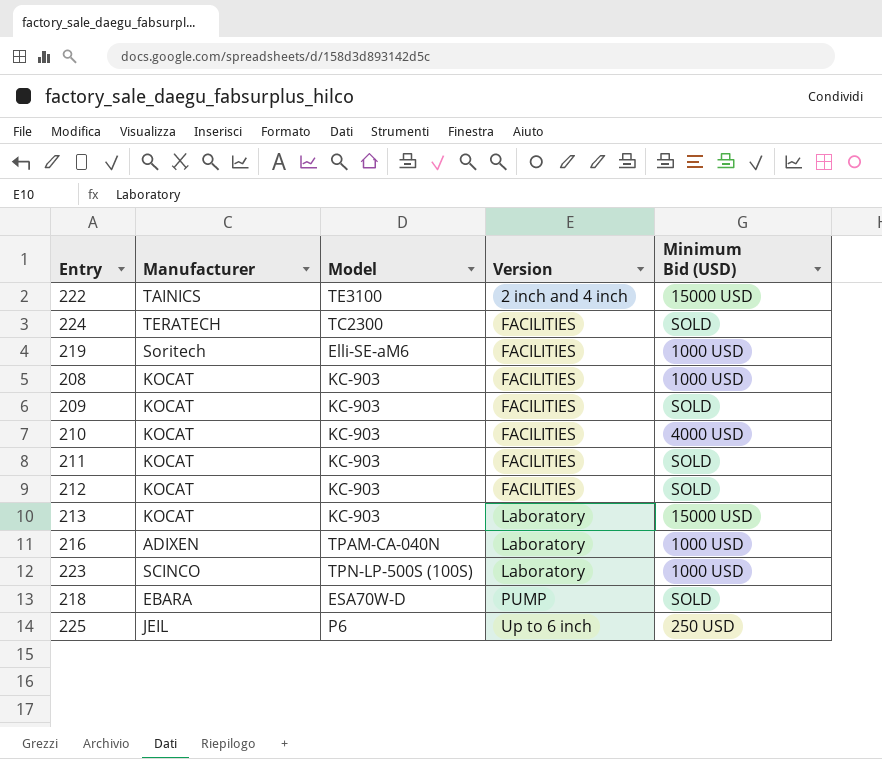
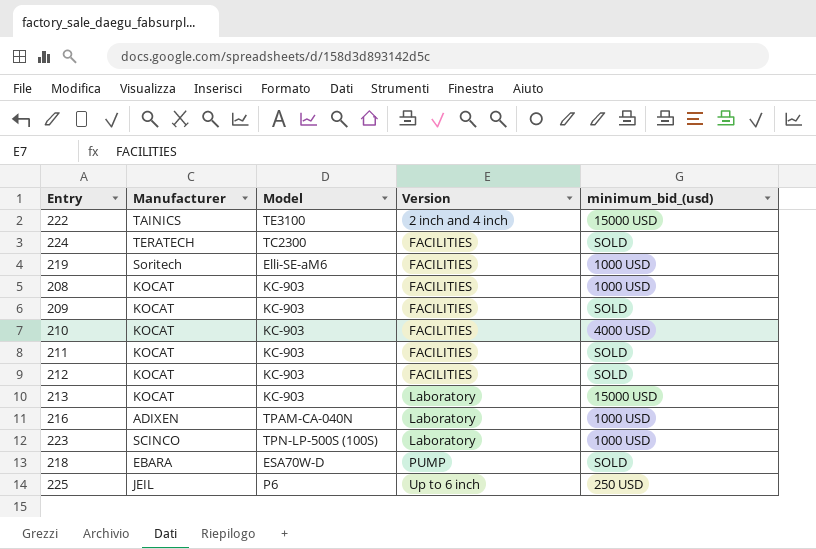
column name: Minimum Bid (USD) -> minimum_bid_(usd)

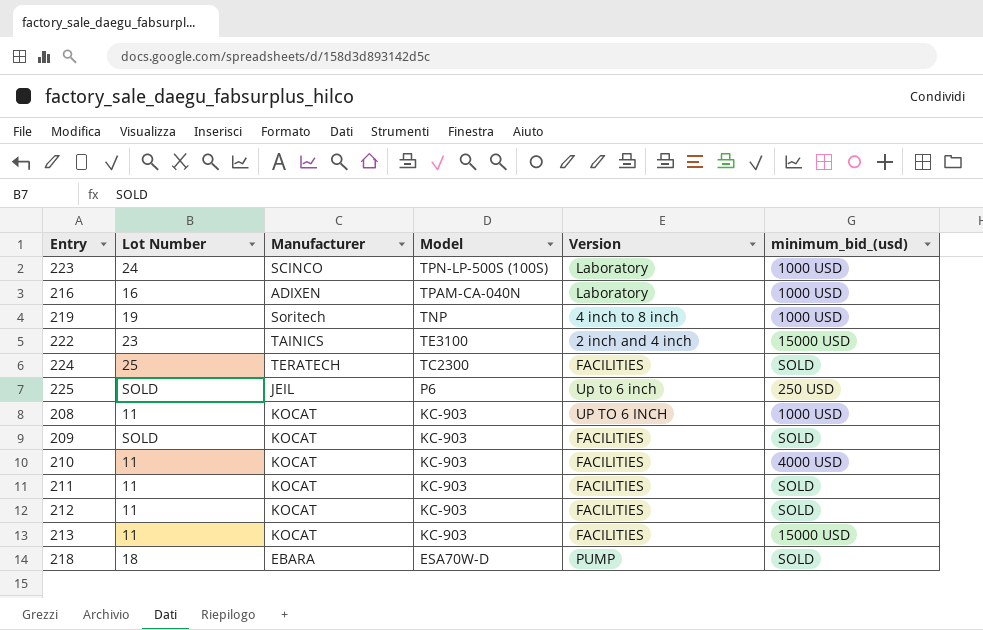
row order: Version ascending -> Model descending
column Lot Number | position: none -> 2
219 | Model: Elli-SE-aM6 -> TNP
219 | Version: FACILITIES -> 4 inch to 8 inch
208 | Version: FACILITIES -> UP TO 6 INCH
213 | Version: Laboratory -> FACILITIES

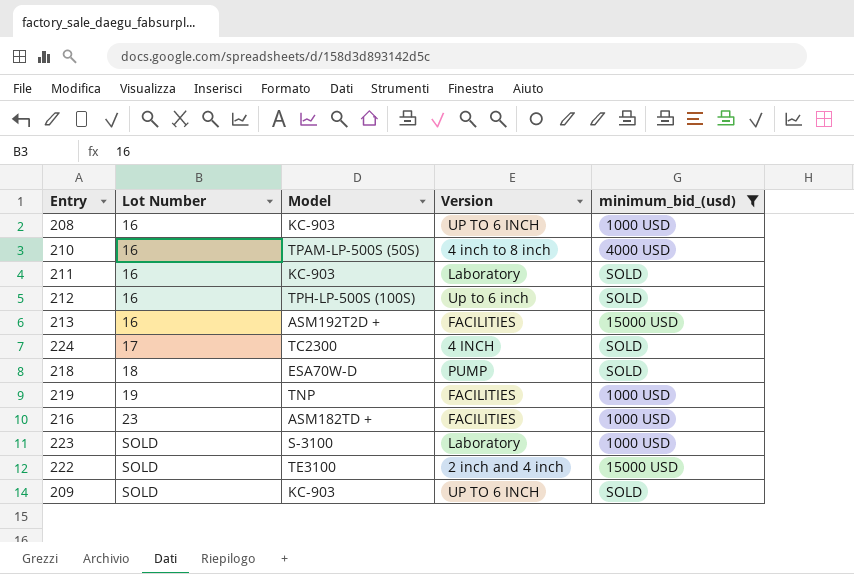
filter: none -> minimum_bid_(usd) != 250 USD
row order: Model descending -> Lot Number ascending
column Manufacturer | position: 3 -> none
208 | Lot Number: 11 -> 16
210 | Lot Number: 11 -> 16
210 | Model: KC-903 -> TPAM-LP-500S (50S)
210 | Version: FACILITIES -> 4 inch to 8 inch
211 | Lot Number: 11 -> 16
211 | Version: FACILITIES -> Laboratory
212 | Lot Number: 11 -> 16
212 | Model: KC-903 -> TPH-LP-500S (100S)
212 | Version: FACILITIES -> Up to 6 inch
213 | Lot Number: 11 -> 16
213 | Model: KC-903 -> ASM192T2D +
224 | Lot Number: 25 -> 17
224 | Version: FACILITIES -> 4 INCH
219 | Version: 4 inch to 8 inch -> FACILITIES
216 | Lot Number: 16 -> 23
216 | Model: TPAM-CA-040N -> ASM182TD +
216 | Version: Laboratory -> FACILITIES
223 | Lot Number: 24 -> SOLD
223 | Model: TPN-LP-500S (100S) -> S-3100
222 | Lot Number: 23 -> SOLD
209 | Version: FACILITIES -> UP TO 6 INCH

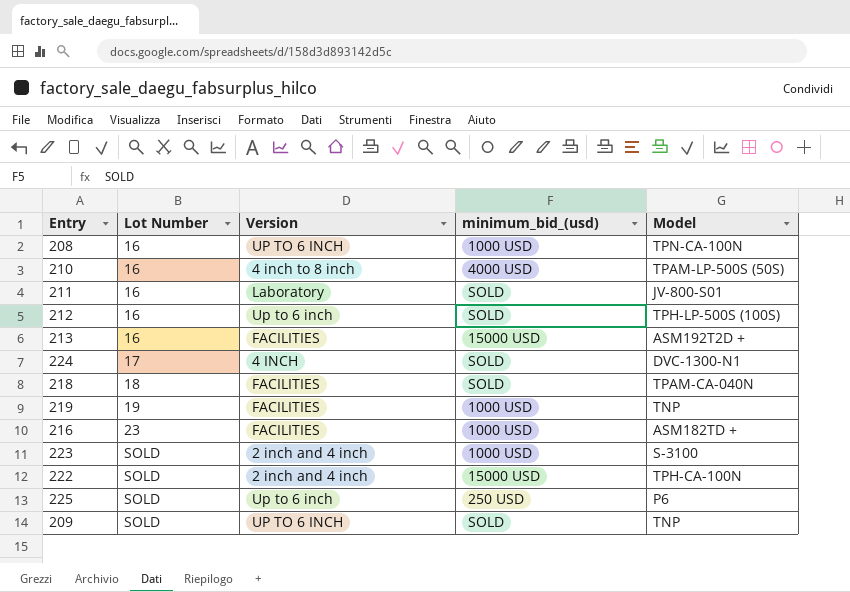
filter: minimum_bid_(usd) != 250 USD -> none
column Model | position: 3 -> 5
208 | Model: KC-903 -> TPN-CA-100N
211 | Model: KC-903 -> JV-800-S01
224 | Model: TC2300 -> DVC-1300-N1
218 | Version: PUMP -> FACILITIES
218 | Model: ESA70W-D -> TPAM-CA-040N
223 | Version: Laboratory -> 2 inch and 4 inch
222 | Model: TE3100 -> TPH-CA-100N
209 | Model: KC-903 -> TNP

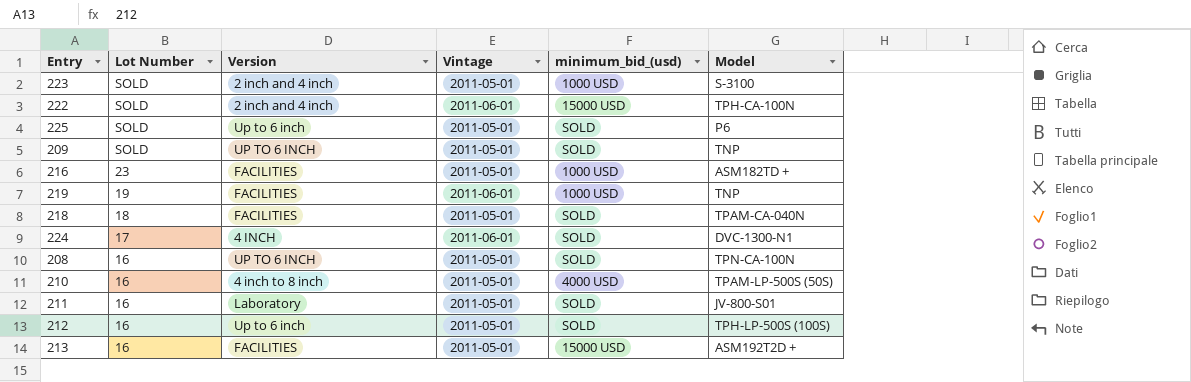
row order: Lot Number ascending -> Lot Number descending
column Vintage | position: none -> 4
225 | minimum_bid_(usd): 250 USD -> SOLD
208 | minimum_bid_(usd): 1000 USD -> SOLD

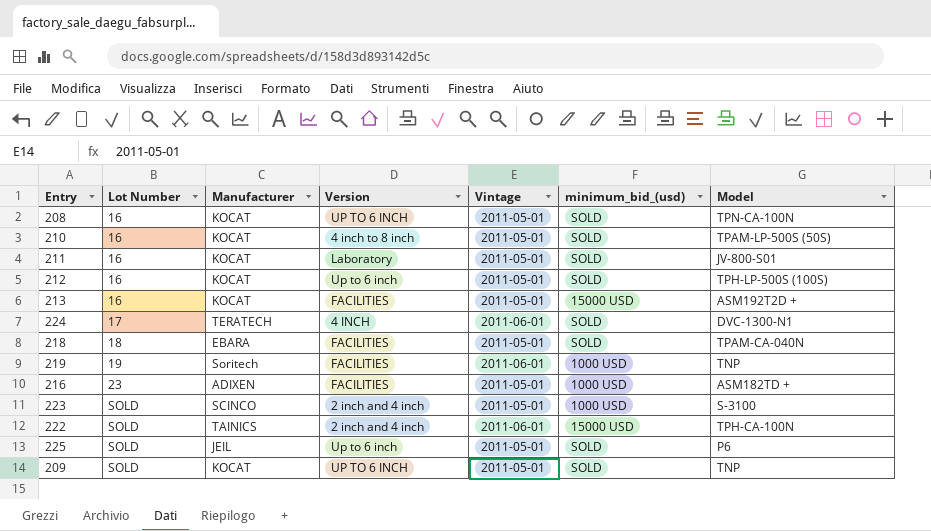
row order: Lot Number descending -> Lot Number ascending
column Manufacturer | position: none -> 3
210 | minimum_bid_(usd): 4000 USD -> SOLD

